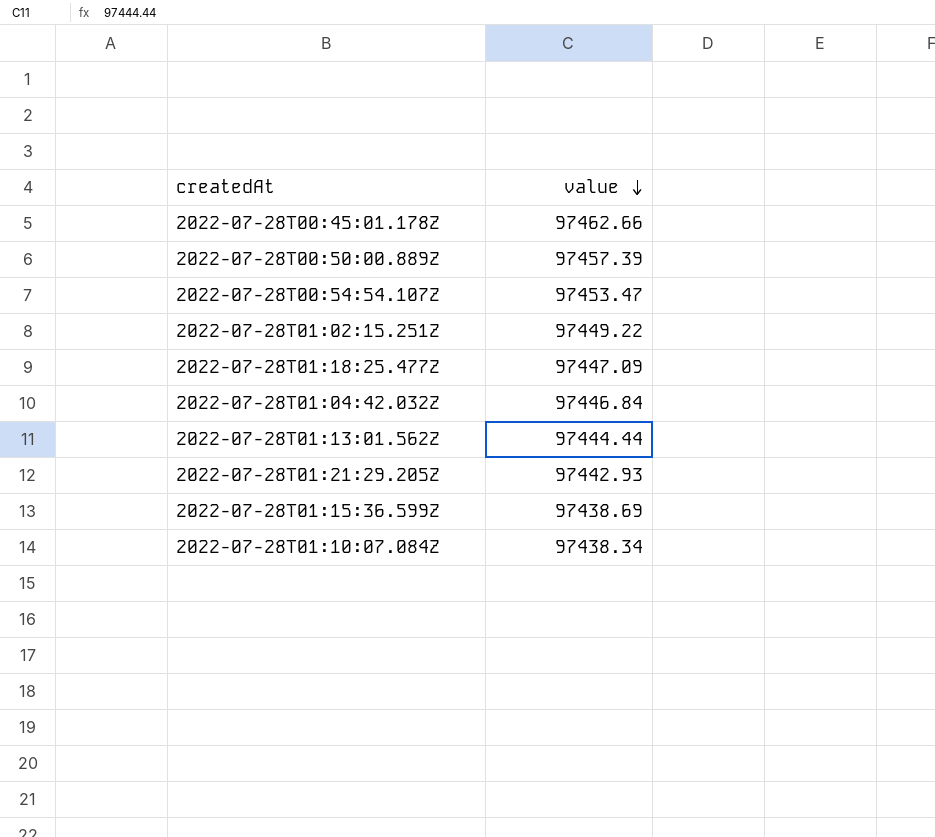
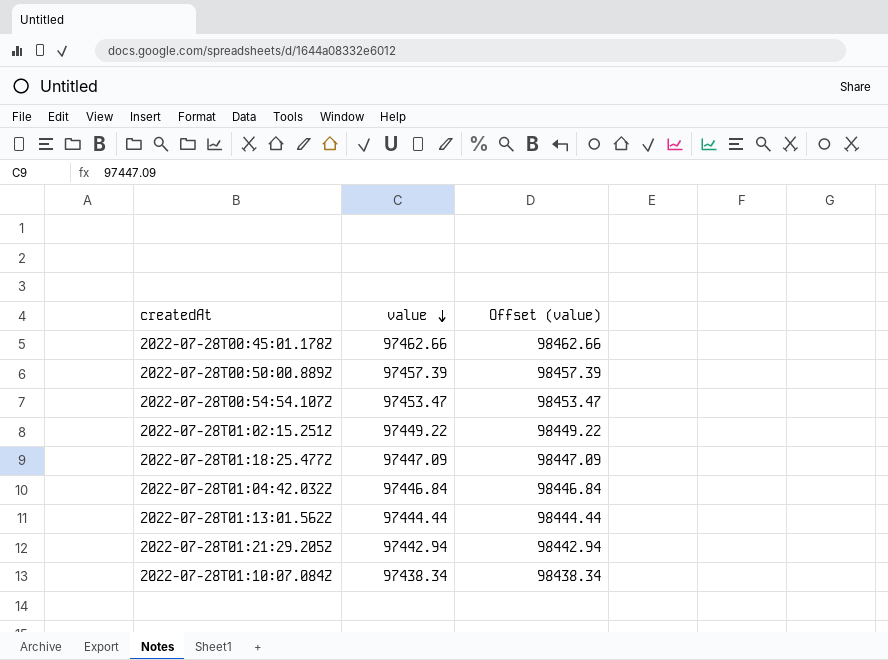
column Offset (value) | formula: none -> [value] + 1000
row 2022-07-28T01:15:36.599Z: 97438.69 -> none
2022-07-28T01:21:29.205Z | value: 97442.93 -> 97442.94

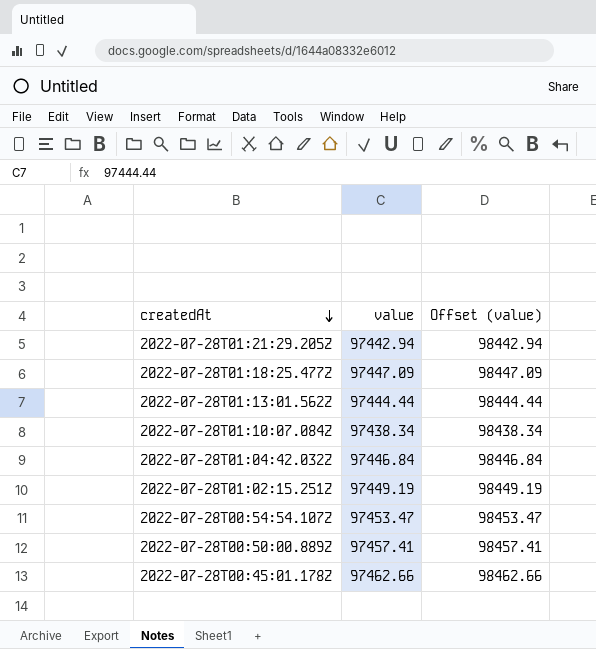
row order: value descending -> createdAt descending
2022-07-28T01:02:15.251Z | value: 97449.22 -> 97449.19
2022-07-28T01:02:15.251Z | Offset (value): 98449.22 -> 98449.19
2022-07-28T00:50:00.889Z | value: 97457.39 -> 97457.41
2022-07-28T00:50:00.889Z | Offset (value): 98457.39 -> 98457.41

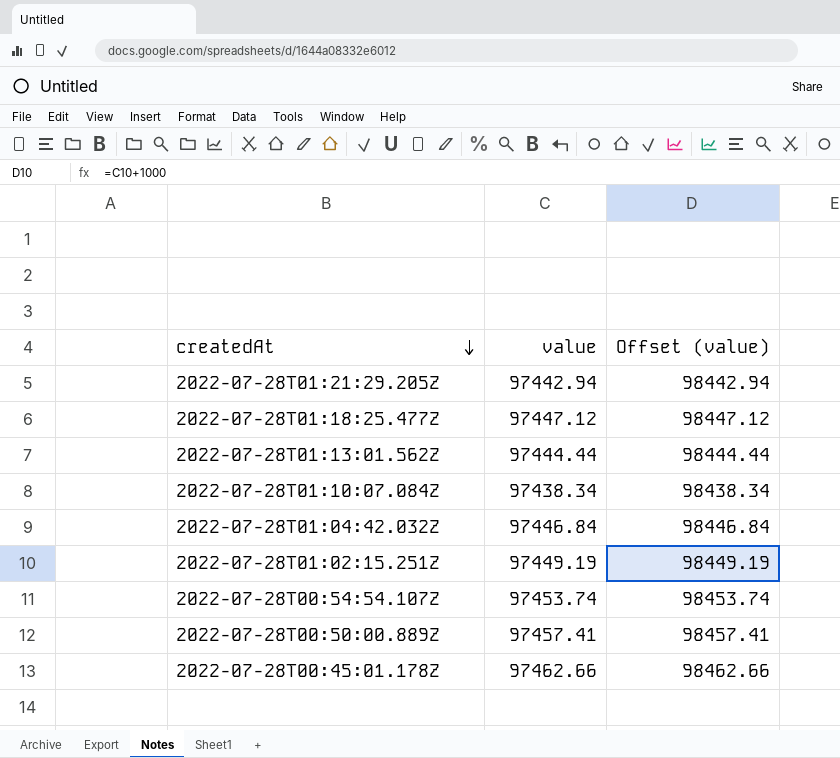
2022-07-28T01:18:25.477Z | value: 97447.09 -> 97447.12
2022-07-28T01:18:25.477Z | Offset (value): 98447.09 -> 98447.12
2022-07-28T00:54:54.107Z | value: 97453.47 -> 97453.74
2022-07-28T00:54:54.107Z | Offset (value): 98453.47 -> 98453.74

